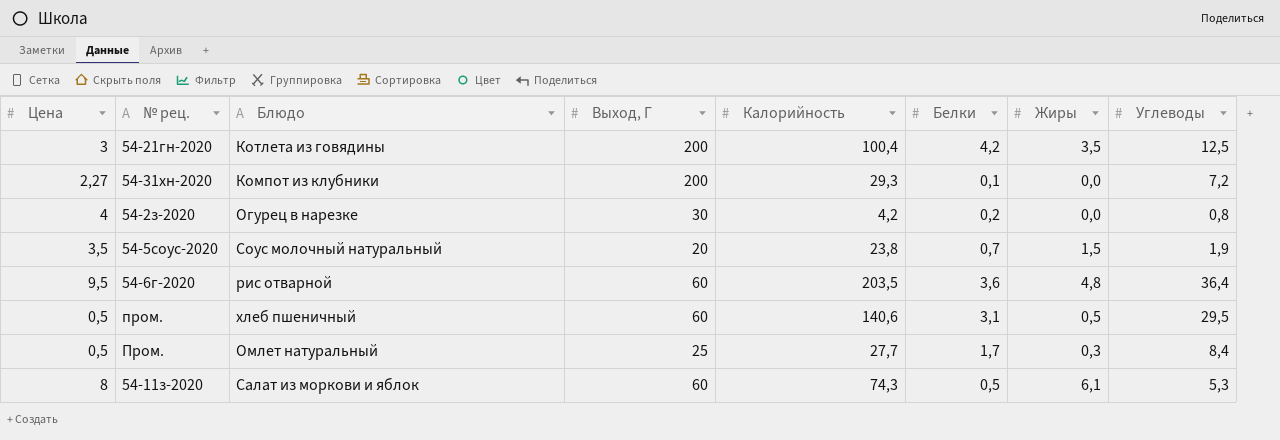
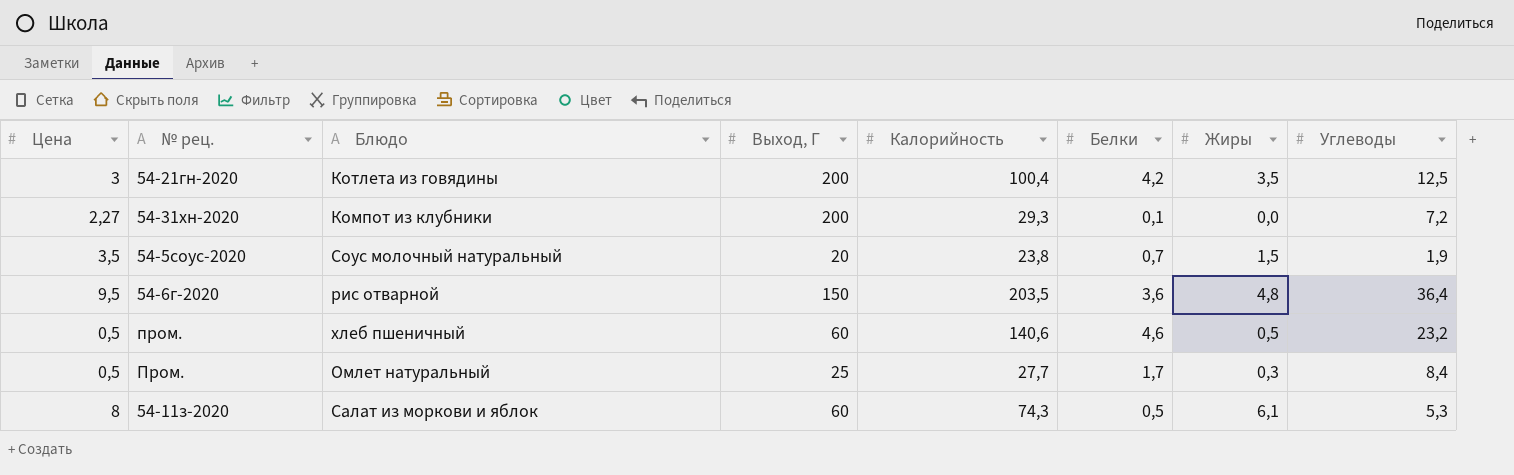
row 54-2з-2020: 4 | Огурец в нарезке | 30 | 4,2 | 0,2 | 0,0 | 0,8 -> none
54-6г-2020 | Выход, Г: 60 -> 150
пром. | Белки: 3,1 -> 4,6
пром. | Углеводы: 29,5 -> 23,2

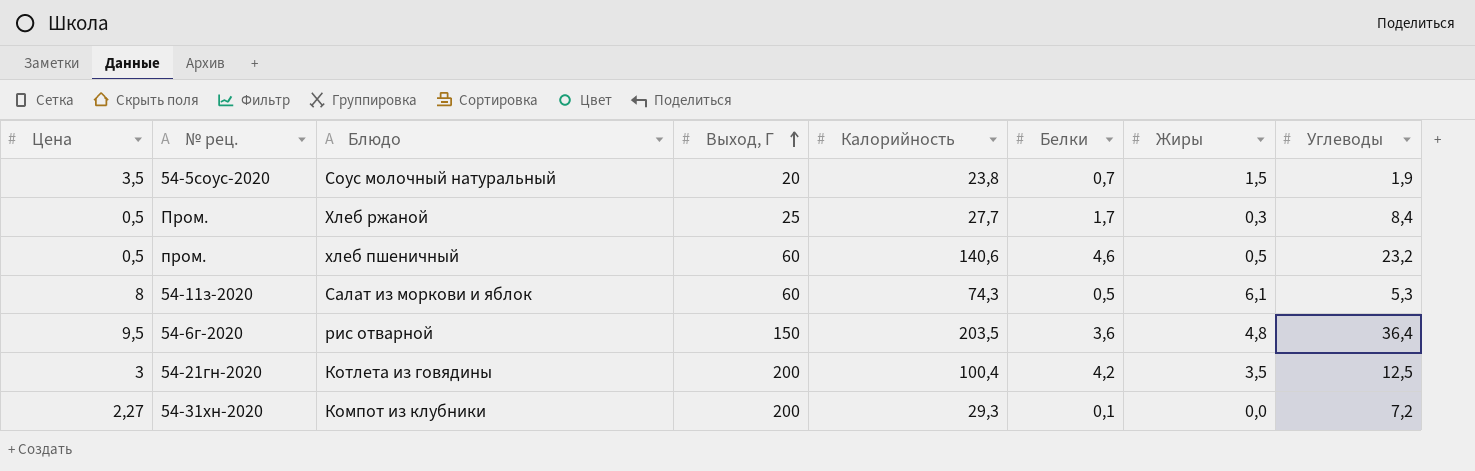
row order: none -> Выход, Г ascending
Пром. | Блюдо: Омлет натуральный -> Хлеб ржаной

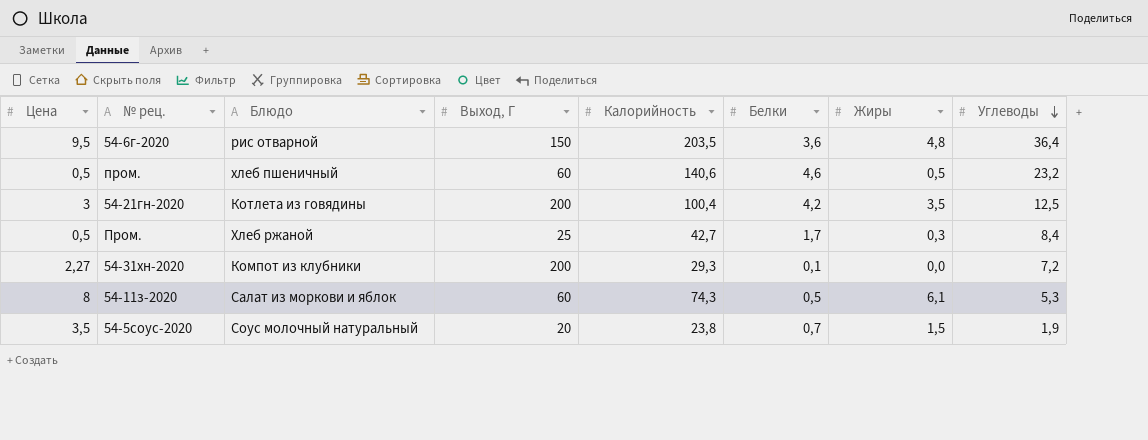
row order: Выход, Г ascending -> Углеводы descending
Пром. | Калорийность: 27,7 -> 42,7

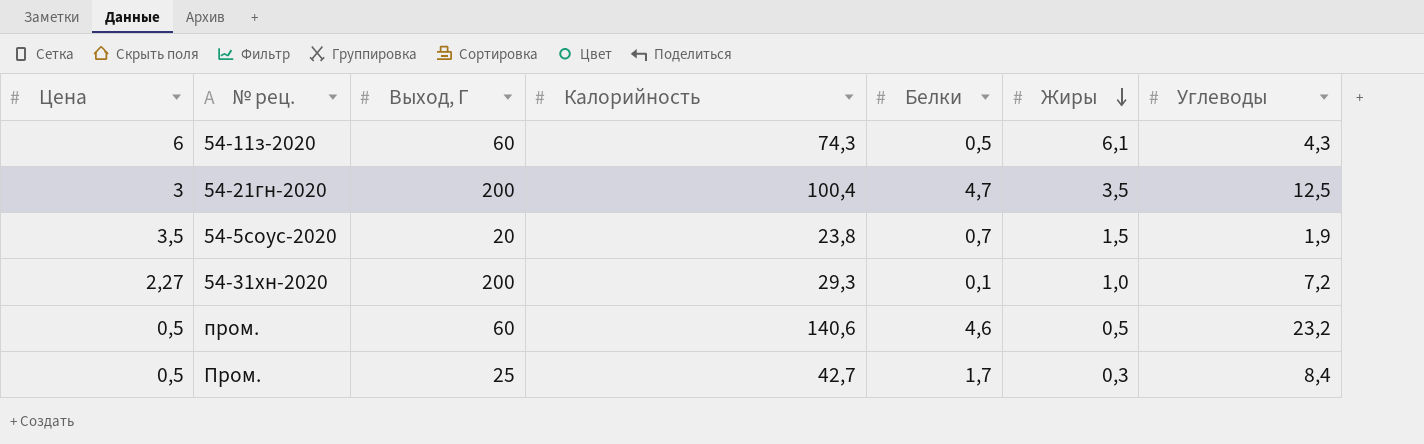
row order: Углеводы descending -> Жиры descending
column Блюдо | position: 3 -> none
row 54-6г-2020: 9,5 | рис отварной | 150 | 203,5 | 3,6 | 4,8 | 36,4 -> none
54-11з-2020 | Цена: 8 -> 6
54-11з-2020 | Углеводы: 5,3 -> 4,3
54-21гн-2020 | Белки: 4,2 -> 4,7
54-31хн-2020 | Жиры: 0,0 -> 1,0

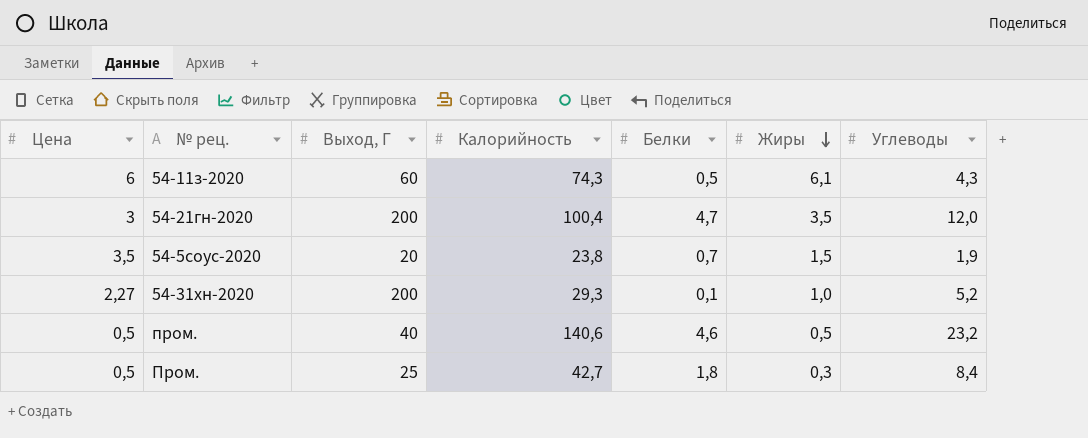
54-21гн-2020 | Углеводы: 12,5 -> 12,0
54-31хн-2020 | Углеводы: 7,2 -> 5,2
пром. | Выход, Г: 60 -> 40
Пром. | Белки: 1,7 -> 1,8

